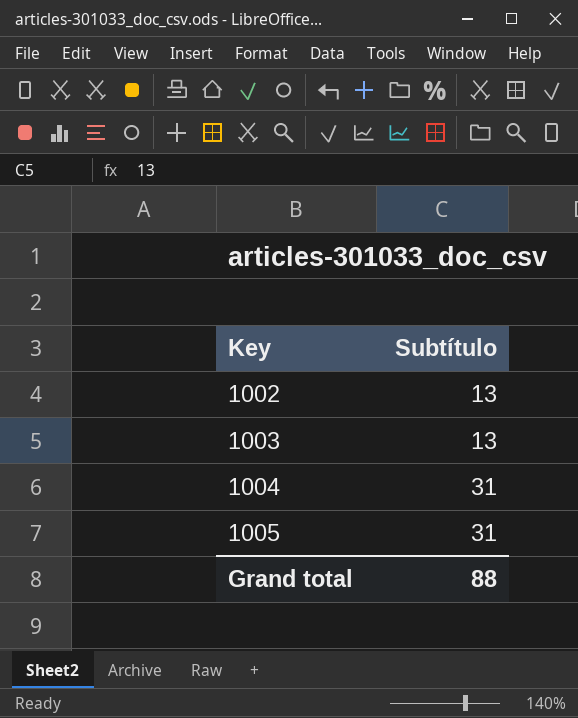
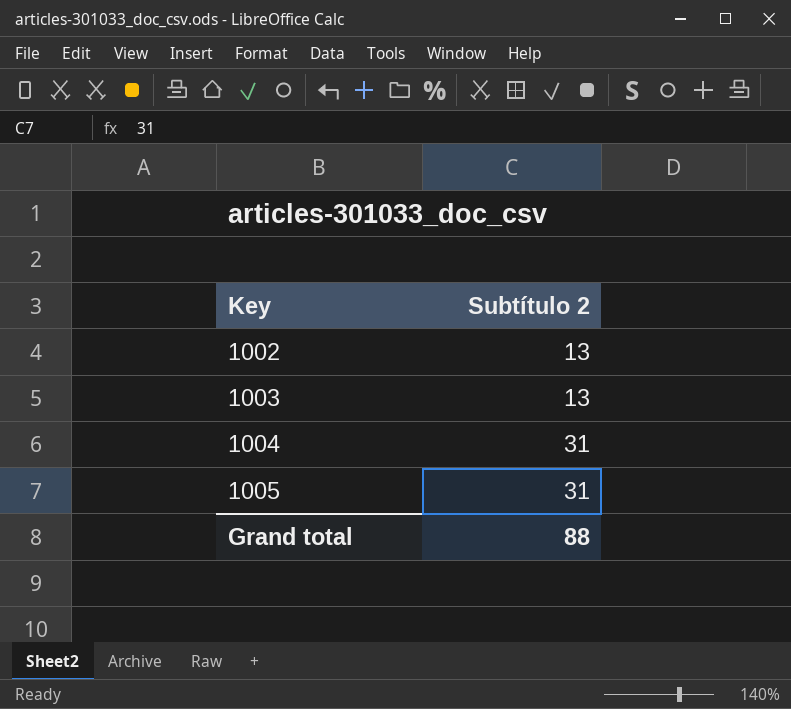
column name: Subtítulo -> Subtítulo 2

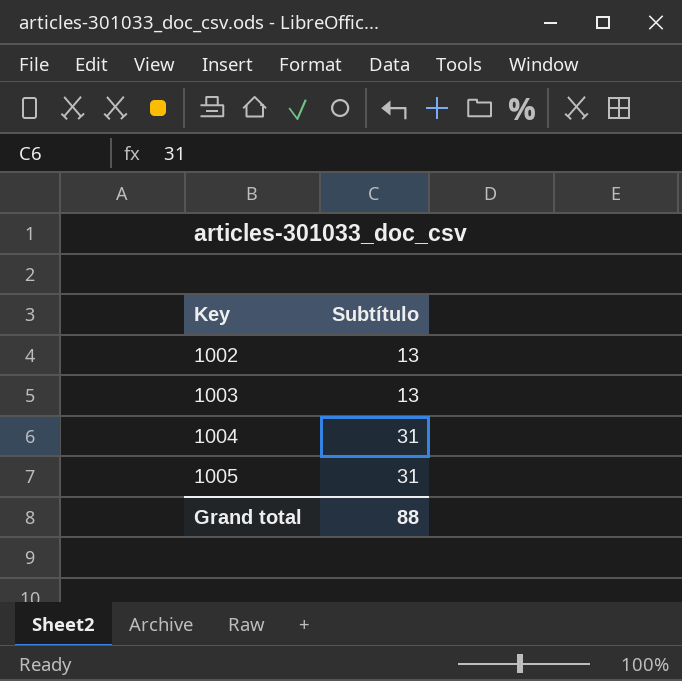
column name: Subtítulo 2 -> Subtítulo

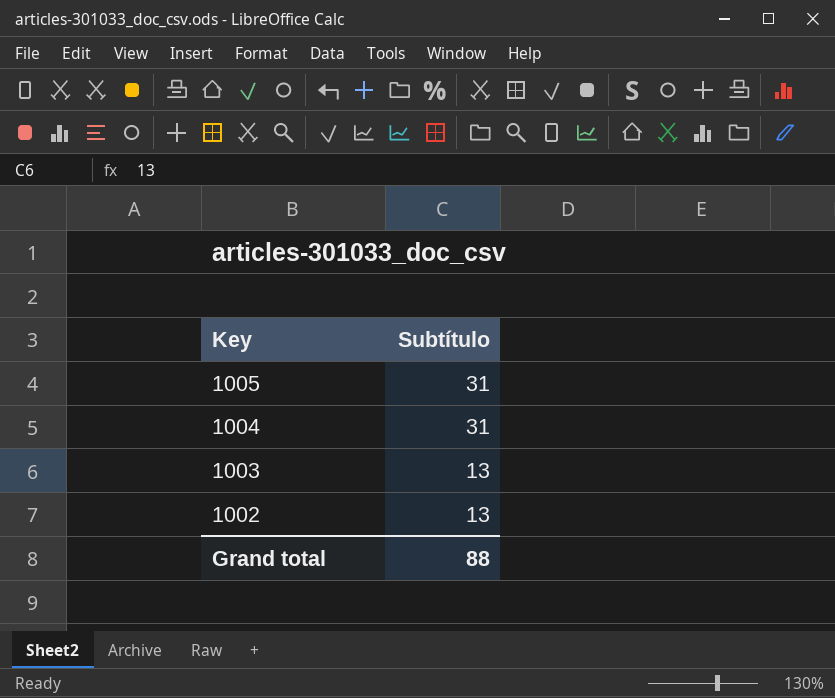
row order: Key ascending -> Key descending

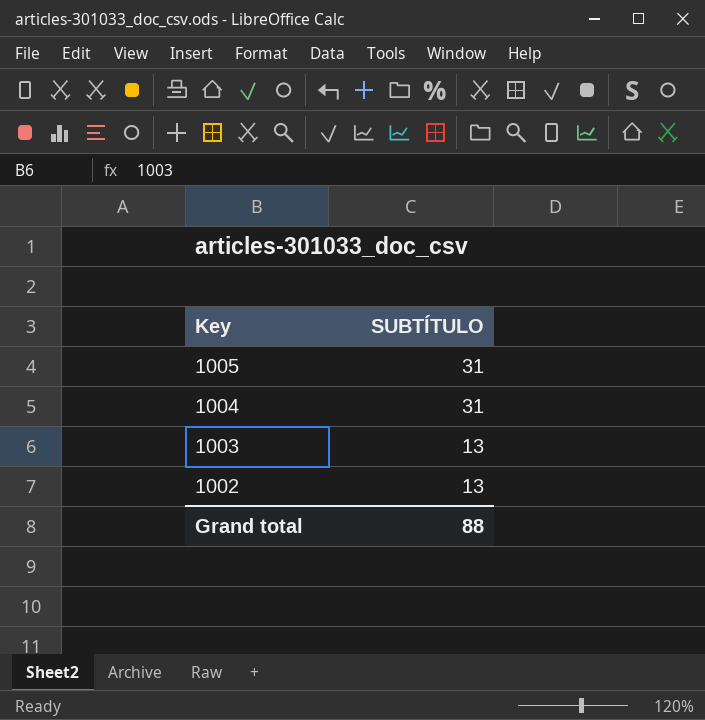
column name: Subtítulo -> SUBTÍTULO

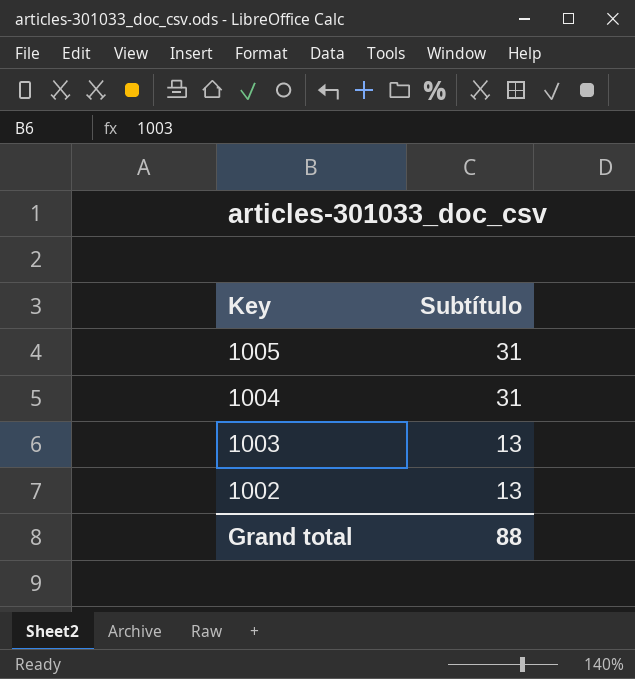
column name: SUBTÍTULO -> Subtítulo

